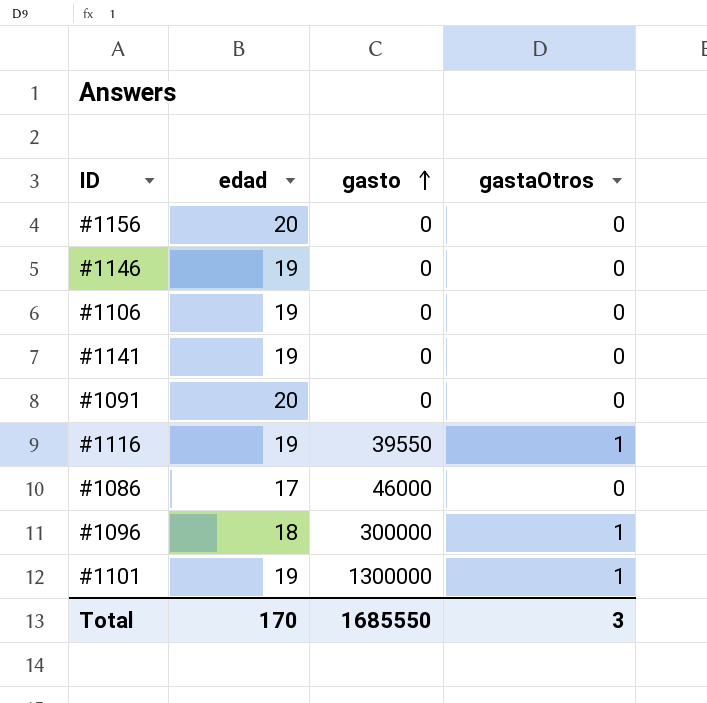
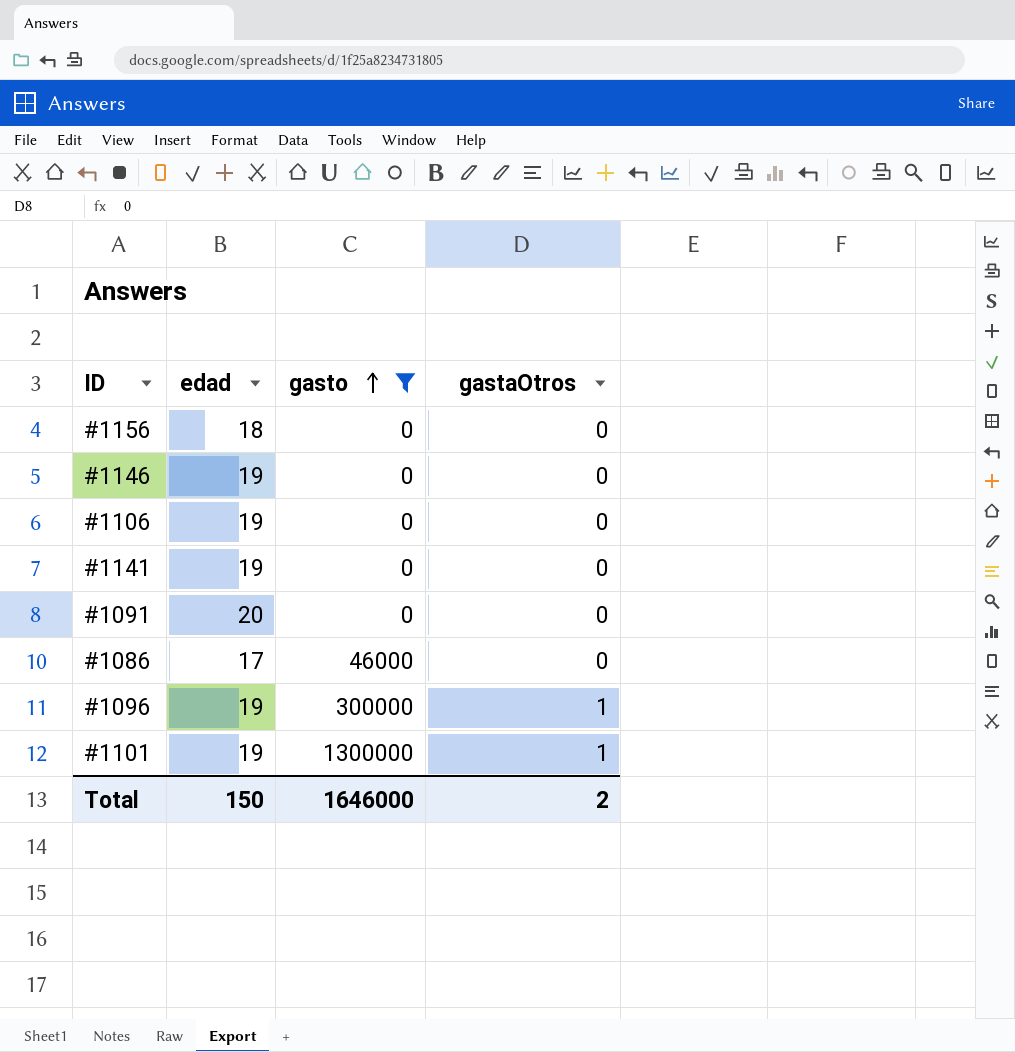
filter: none -> gasto != 39550
#1156 | edad: 20 -> 18
#1096 | edad: 18 -> 19
Total | edad: 170 -> 150
Total | gasto: 1685550 -> 1646000
Total | gastaOtros: 3 -> 2

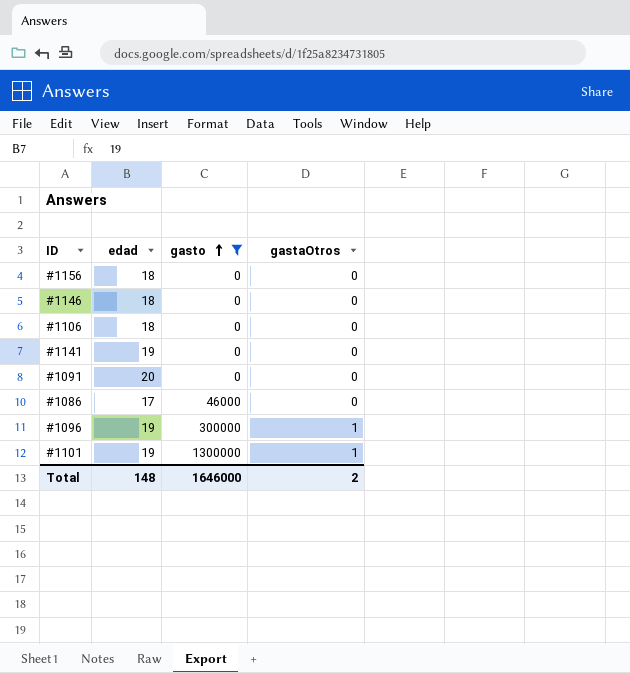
#1146 | edad: 19 -> 18
#1106 | edad: 19 -> 18
Total | edad: 150 -> 148

